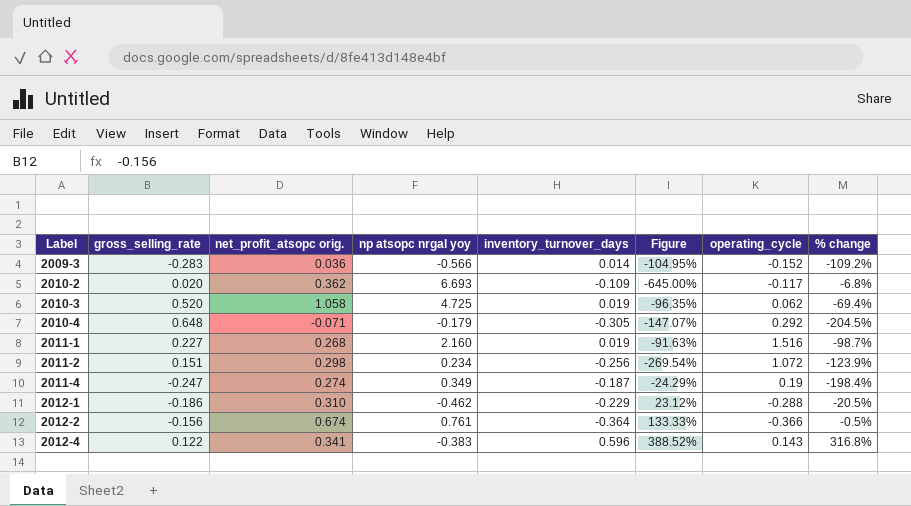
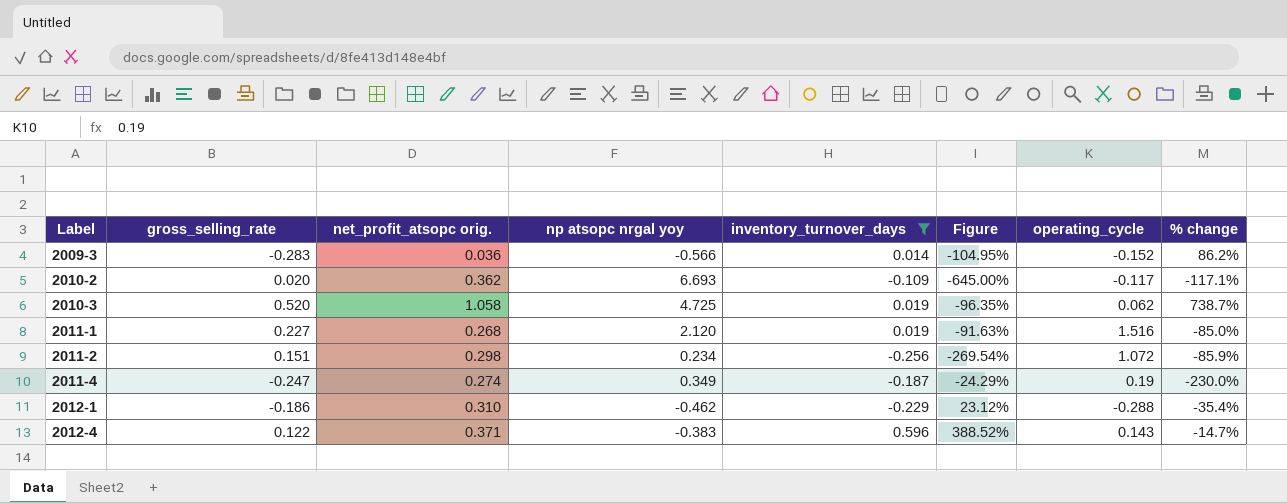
filter: none -> inventory_turnover_days >= -0.256
column % change | formula: ([inventory_turnover_days] - [operating_cycle]) / [operating_cycle] -> ([gross_selling_rate] - [operating_cycle]) / [operating_cycle]
2011-1 | np atsopc nrgal yoy: 2.160 -> 2.120
2012-4 | net_profit_atsopc orig.: 0.341 -> 0.371

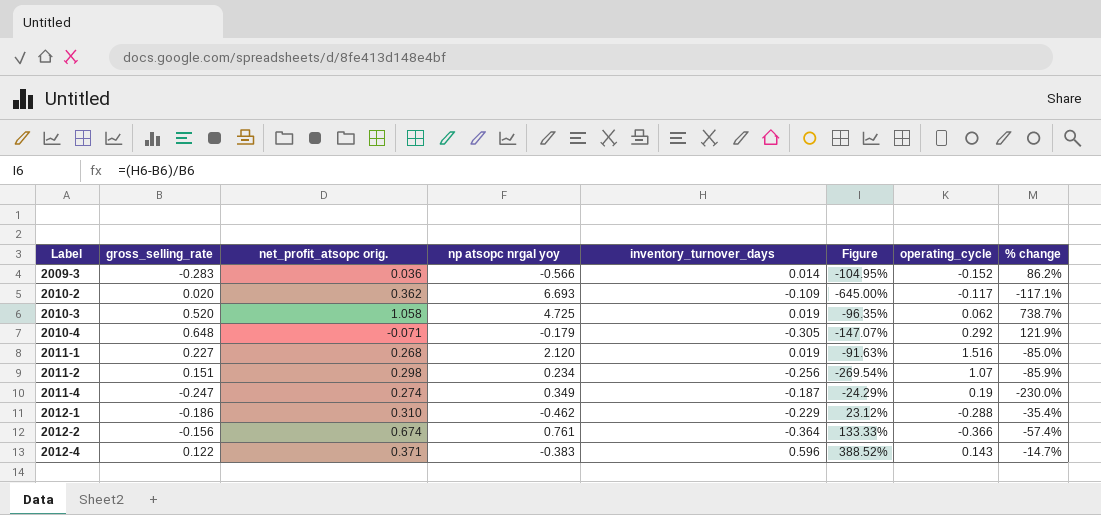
filter: inventory_turnover_days >= -0.256 -> none
2011-2 | operating_cycle: 1.072 -> 1.07

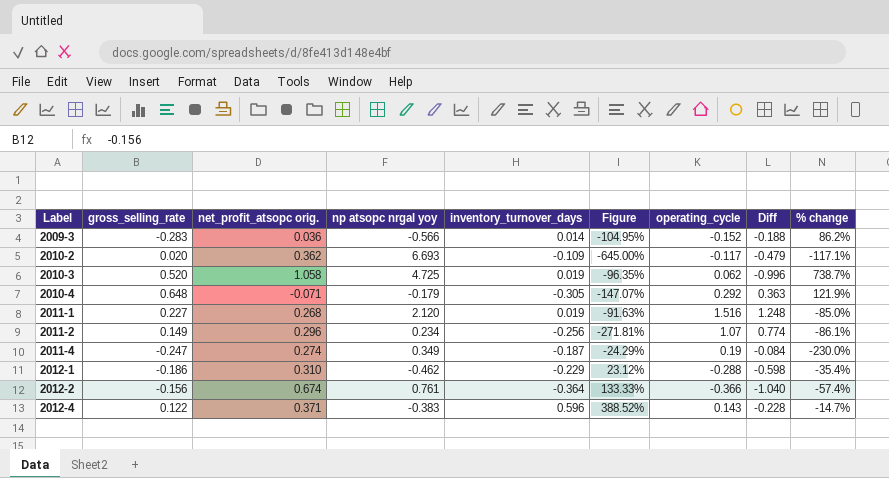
column Diff | formula: none -> [operating_cycle] - [net_profit_atsopc orig.]
2011-2 | gross_selling_rate: 0.151 -> 0.149
2011-2 | net_profit_atsopc orig.: 0.298 -> 0.296
2011-2 | Figure: -269.54% -> -271.81%
2011-2 | % change: -85.9% -> -86.1%

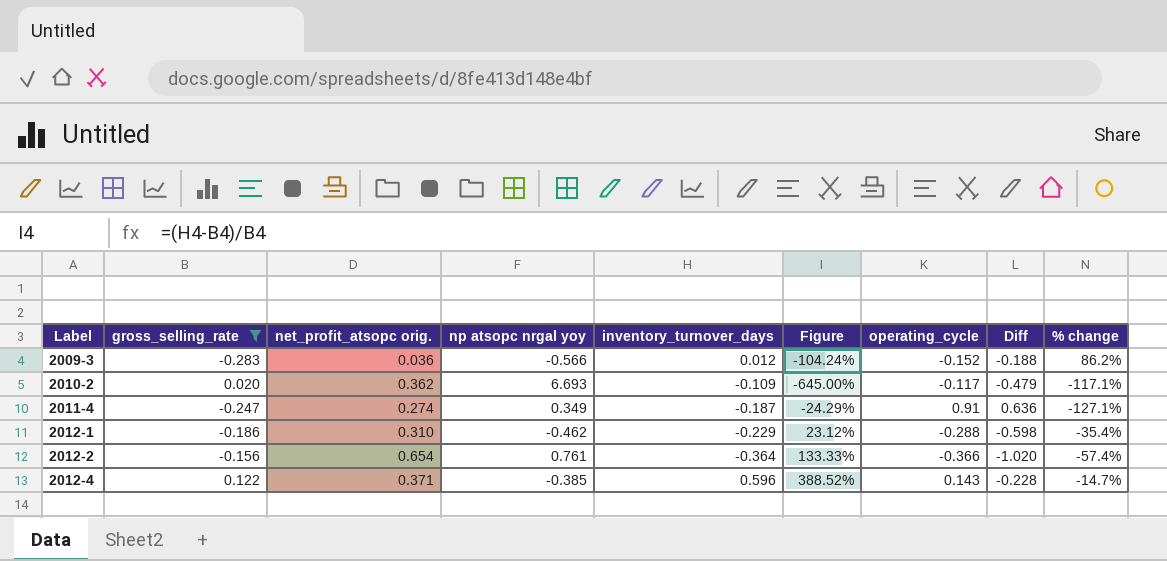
filter: none -> gross_selling_rate <= 0.122
2009-3 | inventory_turnover_days: 0.014 -> 0.012
2009-3 | Figure: -104.95% -> -104.24%
2011-4 | operating_cycle: 0.19 -> 0.91
2011-4 | Diff: -0.084 -> 0.636
2011-4 | % change: -230.0% -> -127.1%
2012-2 | net_profit_atsopc orig.: 0.674 -> 0.654
2012-2 | Diff: -1.040 -> -1.020
2012-4 | np atsopc nrgal yoy: -0.383 -> -0.385

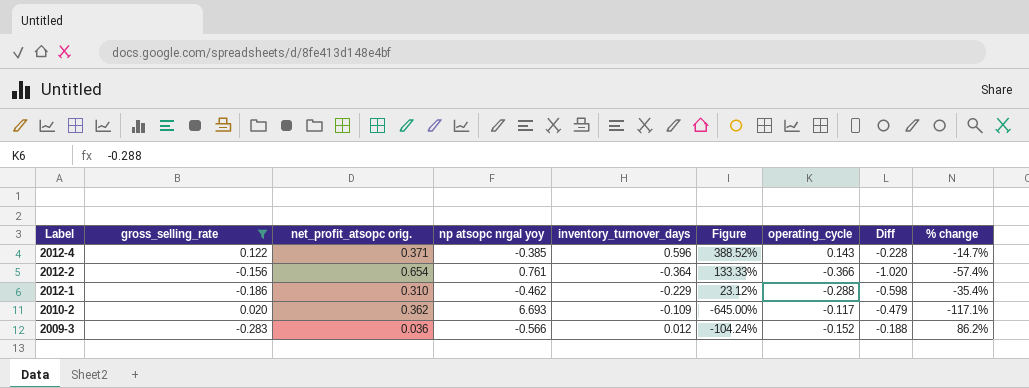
row order: Label ascending -> Label descending
row 2011-4: -0.247 | 0.274 | 0.349 | -0.187 | -24.29% | 0.91 | 0.636 | -127.1% -> none

